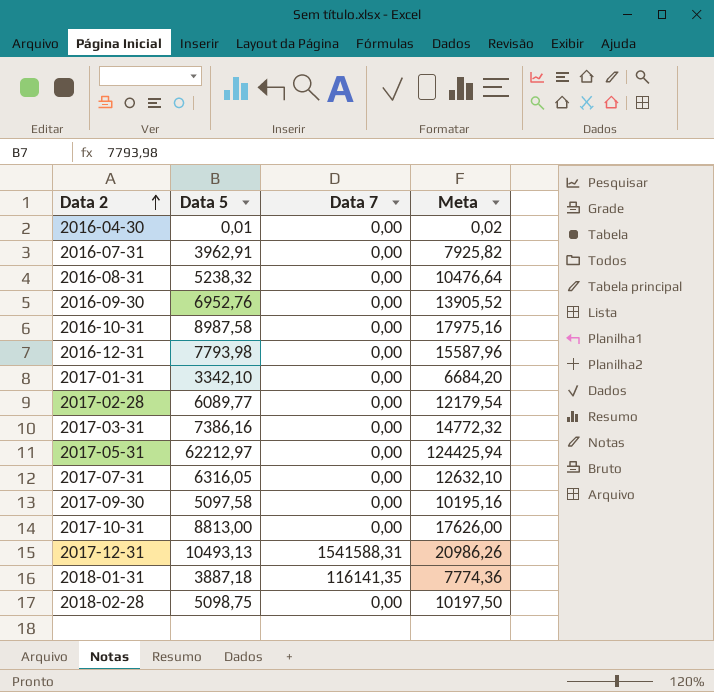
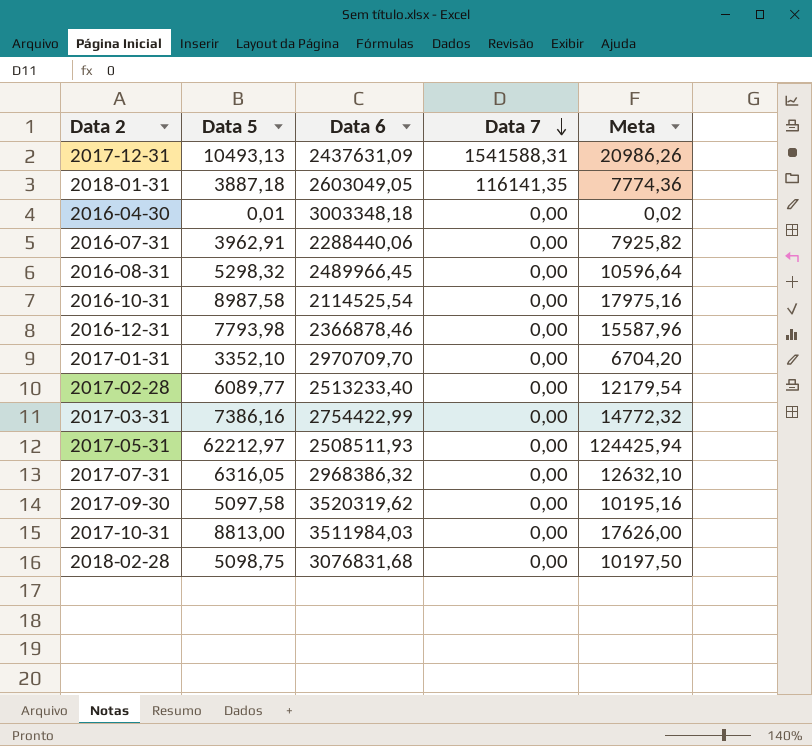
row order: Data 2 ascending -> Data 7 descending
column Data 6 | position: none -> 3
row 2016-09-30: 6952,76 | 0,00 | 13905,52 -> none
2016-08-31 | Data 5: 5238,32 -> 5298,32
2016-08-31 | Meta: 10476,64 -> 10596,64
2017-01-31 | Data 5: 3342,10 -> 3352,10
2017-01-31 | Meta: 6684,20 -> 6704,20

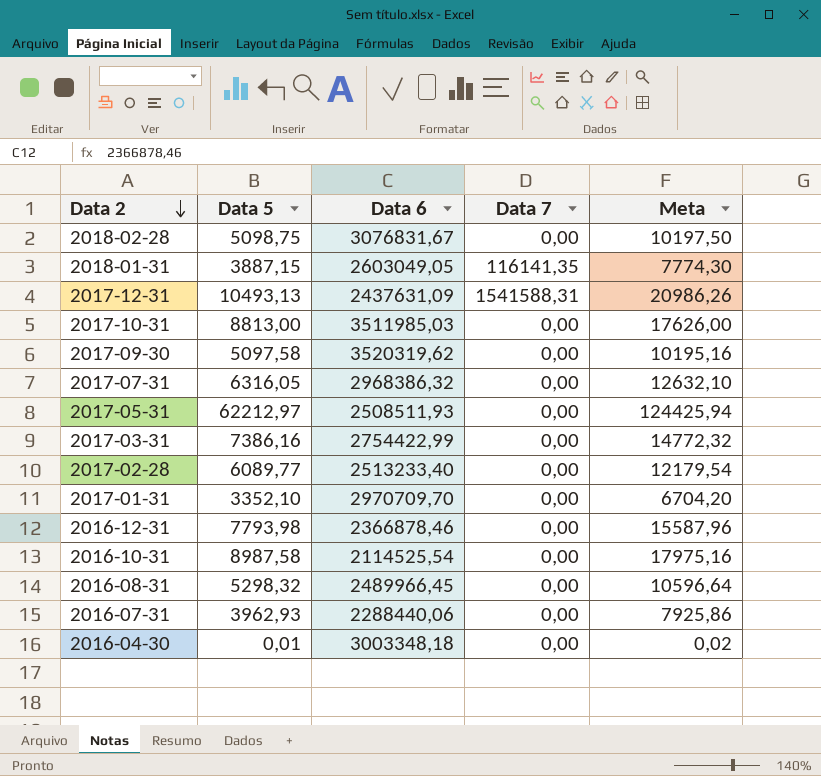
row order: Data 7 descending -> Data 2 descending
2018-02-28 | Data 6: 3076831,68 -> 3076831,67
2018-01-31 | Data 5: 3887,18 -> 3887,15
2018-01-31 | Meta: 7774,36 -> 7774,30
2017-10-31 | Data 6: 3511984,03 -> 3511985,03
2016-07-31 | Data 5: 3962,91 -> 3962,93
2016-07-31 | Meta: 7925,82 -> 7925,86

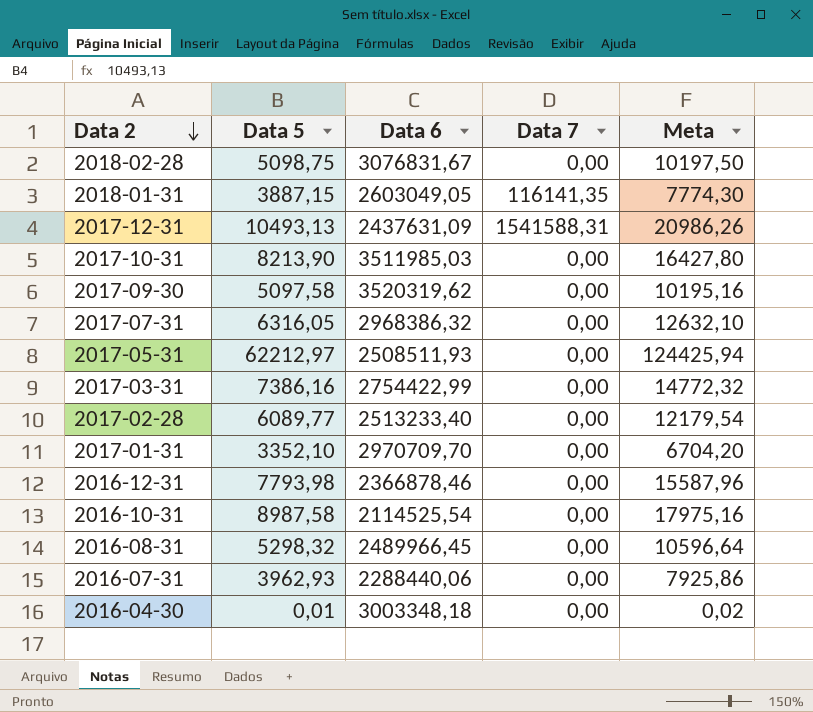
2017-10-31 | Data 5: 8813,00 -> 8213,90
2017-10-31 | Meta: 17626,00 -> 16427,80

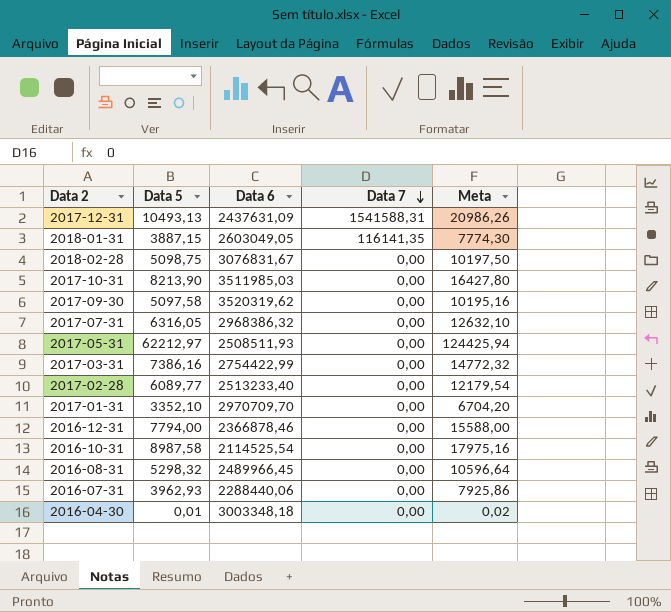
row order: Data 2 descending -> Data 7 descending
2016-12-31 | Data 5: 7793,98 -> 7794,00
2016-12-31 | Meta: 15587,96 -> 15588,00

